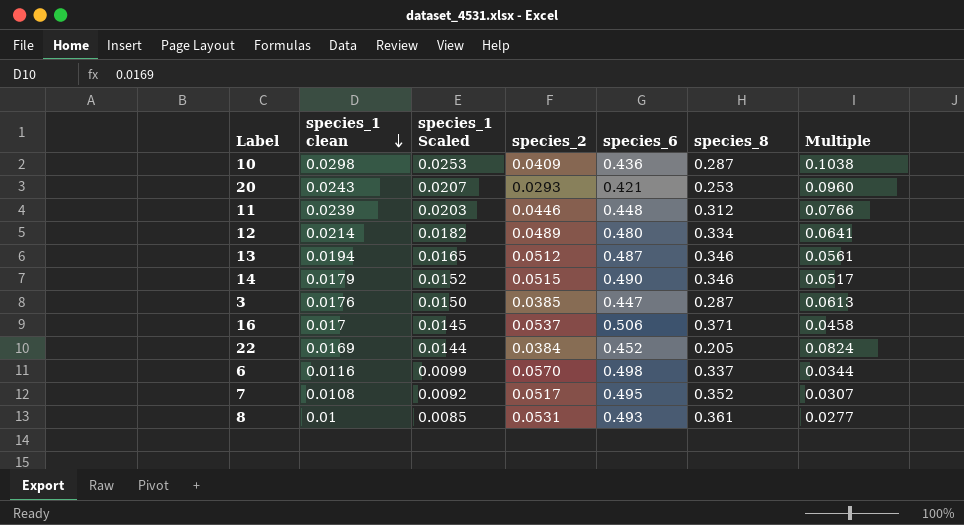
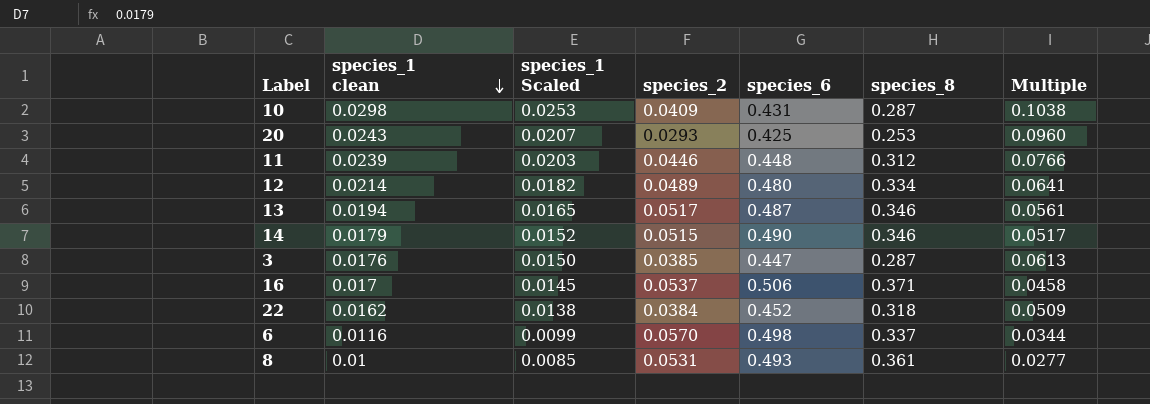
row 7: 0.0108 | 0.0092 | 0.0517 | 0.495 | 0.352 | 0.0307 -> none
10 | species_6: 0.436 -> 0.431
20 | species_6: 0.421 -> 0.425
13 | species_2: 0.0512 -> 0.0517
22 | species_1 clean: 0.0169 -> 0.0162
22 | species_1 Scaled: 0.0144 -> 0.0138
22 | species_8: 0.205 -> 0.318
22 | Multiple: 0.0824 -> 0.0509

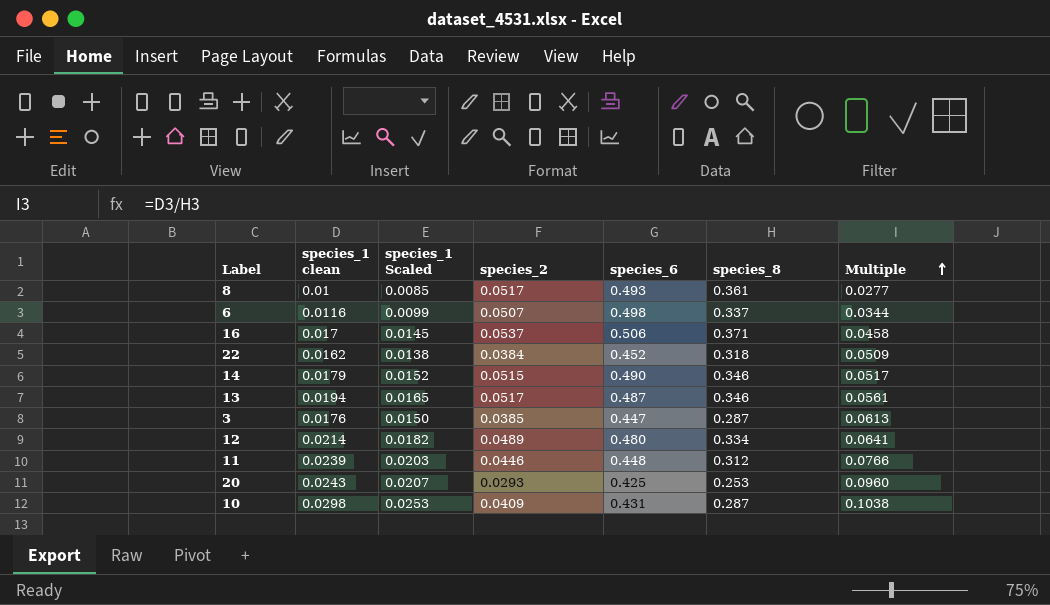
row order: species_1 clean descending -> Multiple ascending
8 | species_2: 0.0531 -> 0.0517
6 | species_2: 0.0570 -> 0.0507

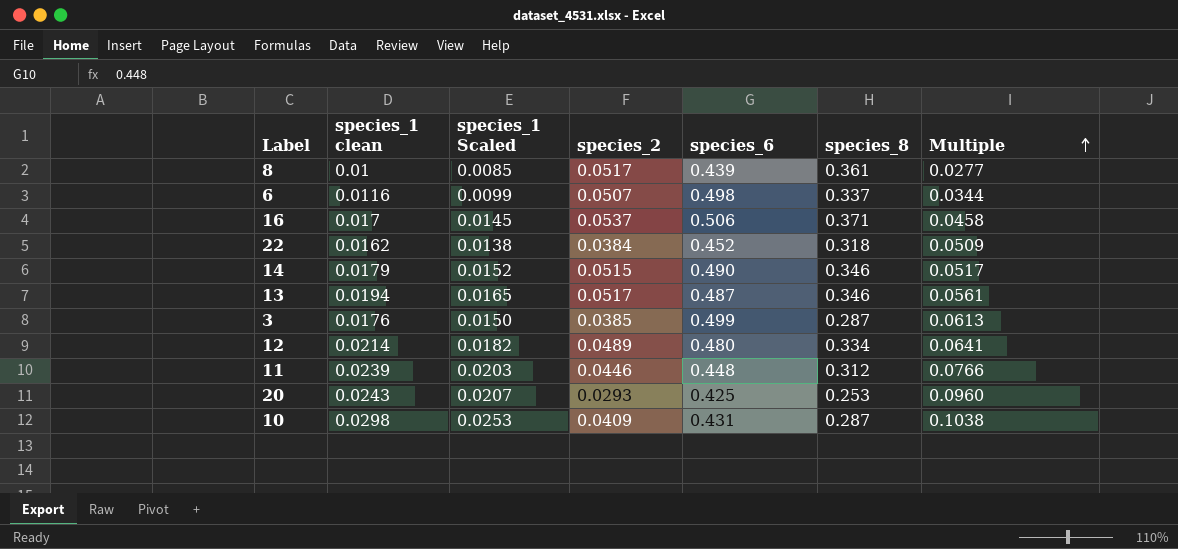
8 | species_6: 0.493 -> 0.439
3 | species_6: 0.447 -> 0.499

